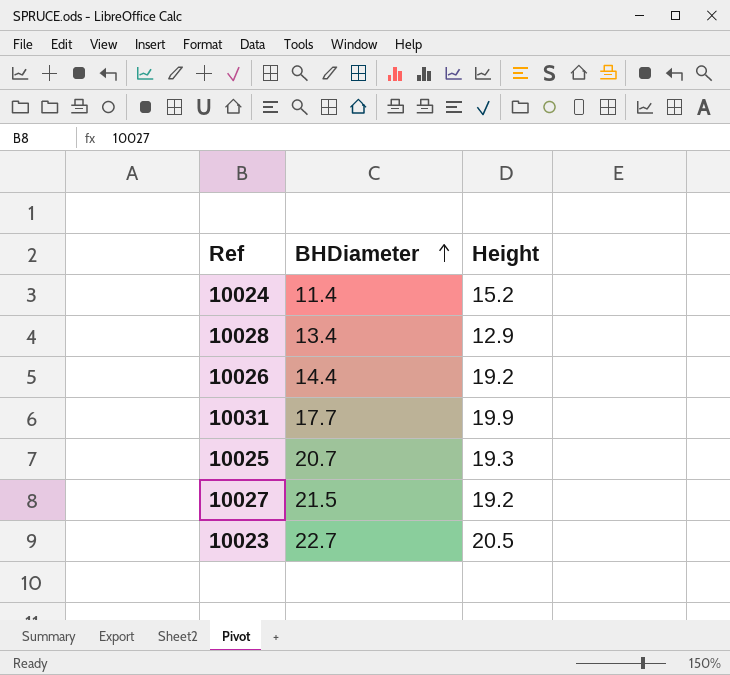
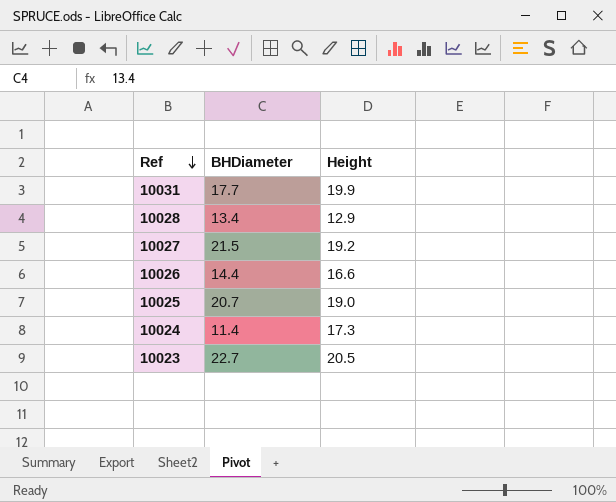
row order: BHDiameter ascending -> Ref descending
10026 | Height: 19.2 -> 16.6
10025 | Height: 19.3 -> 19.0
10024 | Height: 15.2 -> 17.3

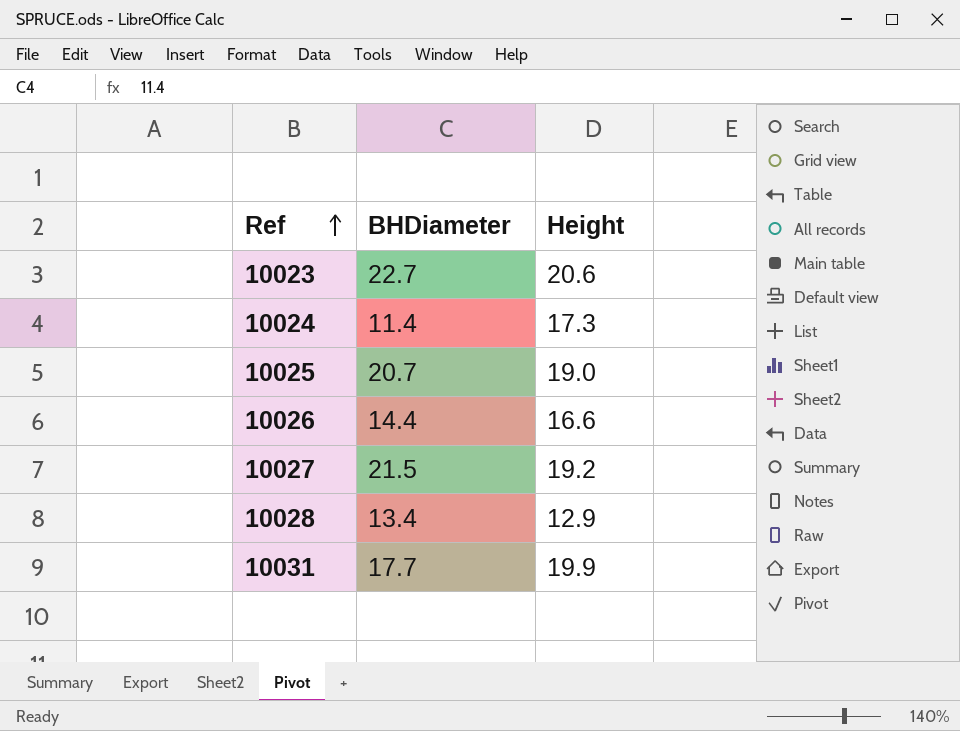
row order: Ref descending -> Ref ascending
10023 | Height: 20.5 -> 20.6

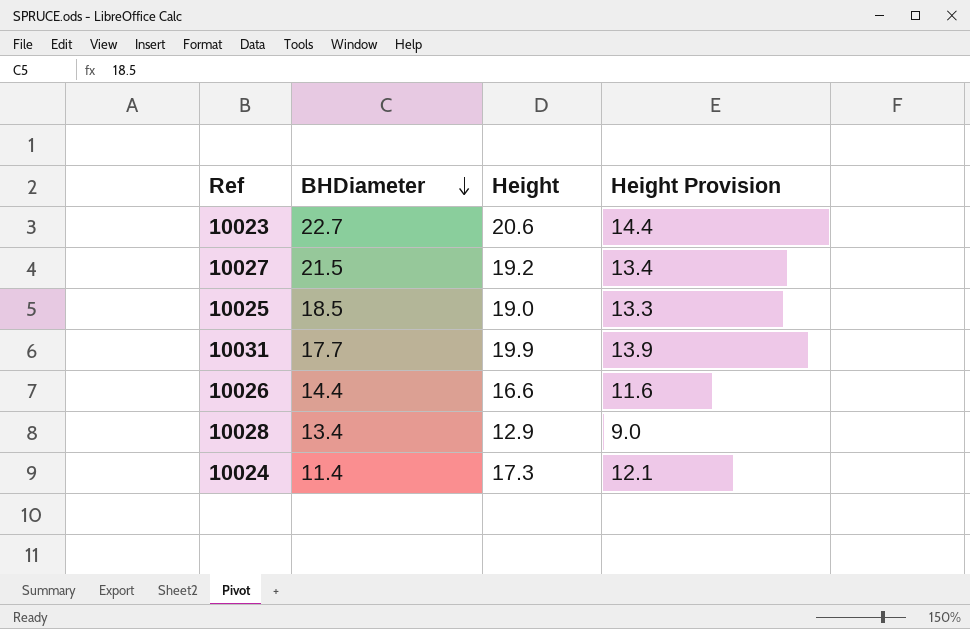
row order: Ref ascending -> BHDiameter descending
column Height Provision | formula: none -> [Height] * 0.7
10025 | BHDiameter: 20.7 -> 18.5

